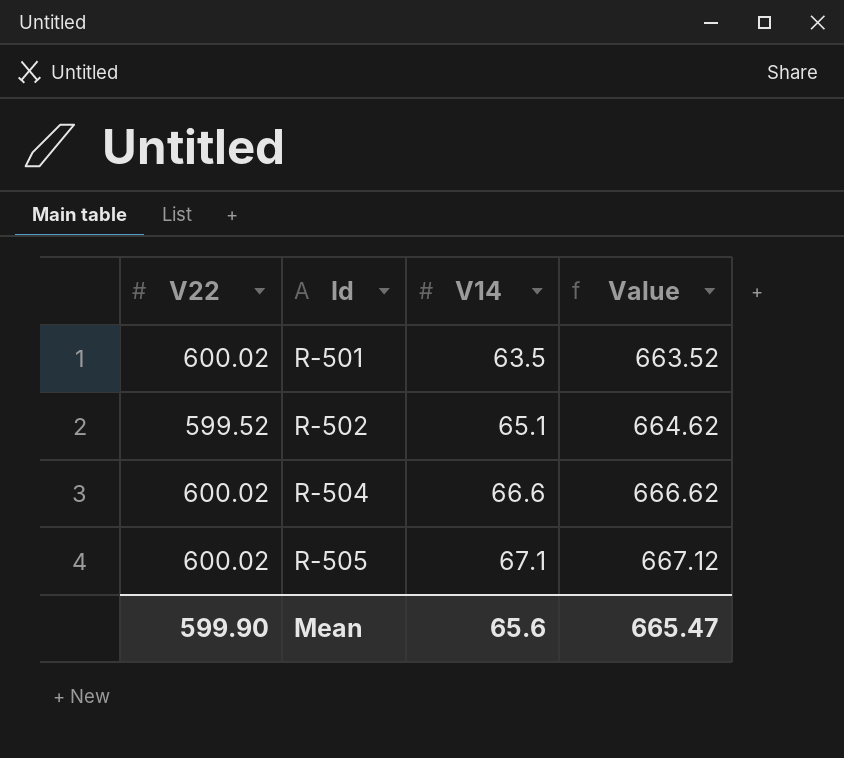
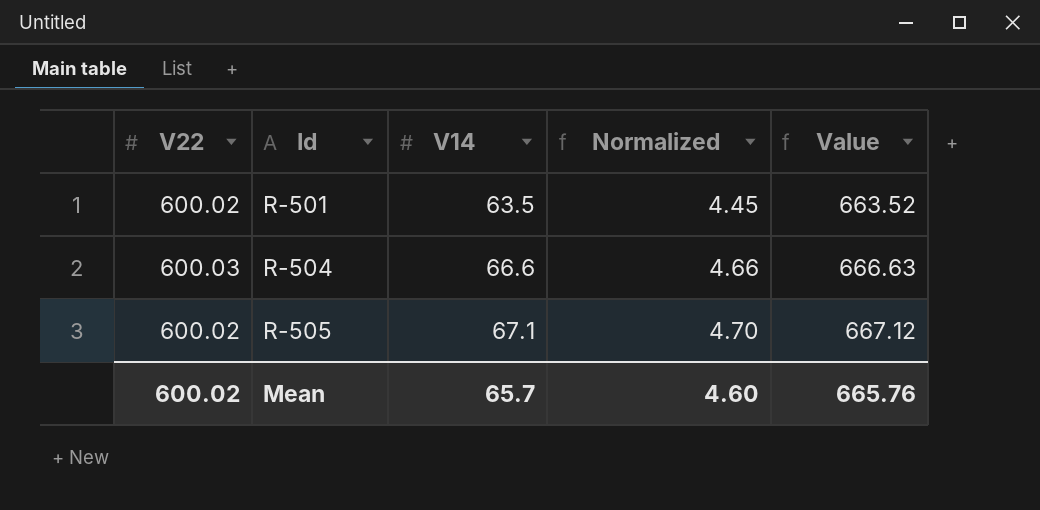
column Normalized | formula: none -> [V14] * 0.07
row R-502: 599.52 | 65.1 | 664.62 -> none
R-504 | V22: 600.02 -> 600.03
R-504 | Value: 666.62 -> 666.63
Mean | V22: 599.90 -> 600.02
Mean | V14: 65.6 -> 65.7
Mean | Value: 665.47 -> 665.76

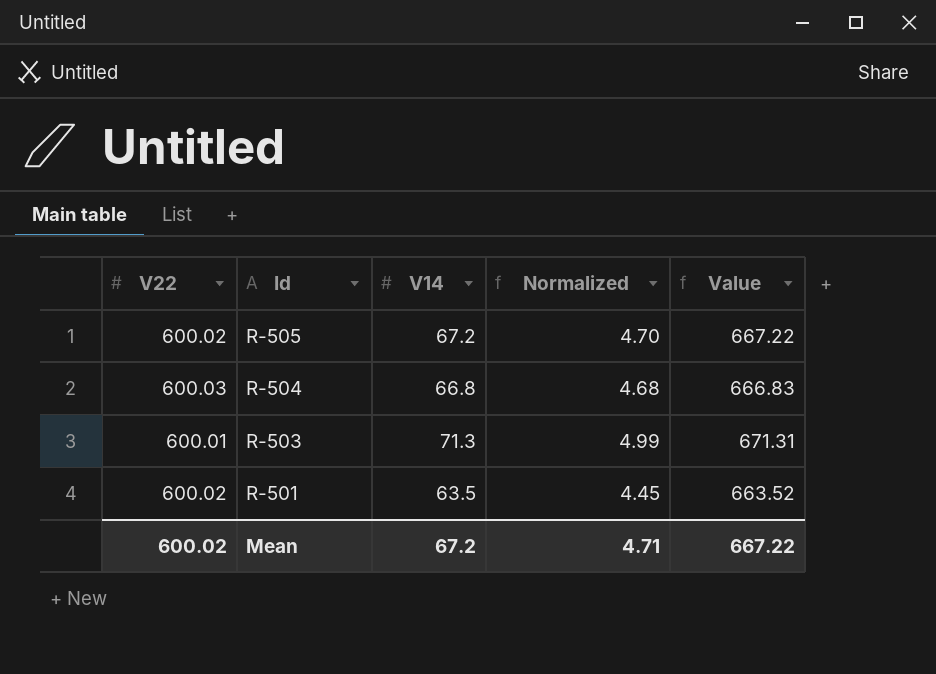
row order: Id ascending -> Id descending
R-505 | V14: 67.1 -> 67.2
R-505 | Value: 667.12 -> 667.22
R-504 | V14: 66.6 -> 66.8
R-504 | Normalized: 4.66 -> 4.68
R-504 | Value: 666.63 -> 666.83
row R-503: none -> 600.01 | 71.3 | 4.99 | 671.31
Mean | V14: 65.7 -> 67.2
Mean | Normalized: 4.60 -> 4.71
Mean | Value: 665.76 -> 667.22

